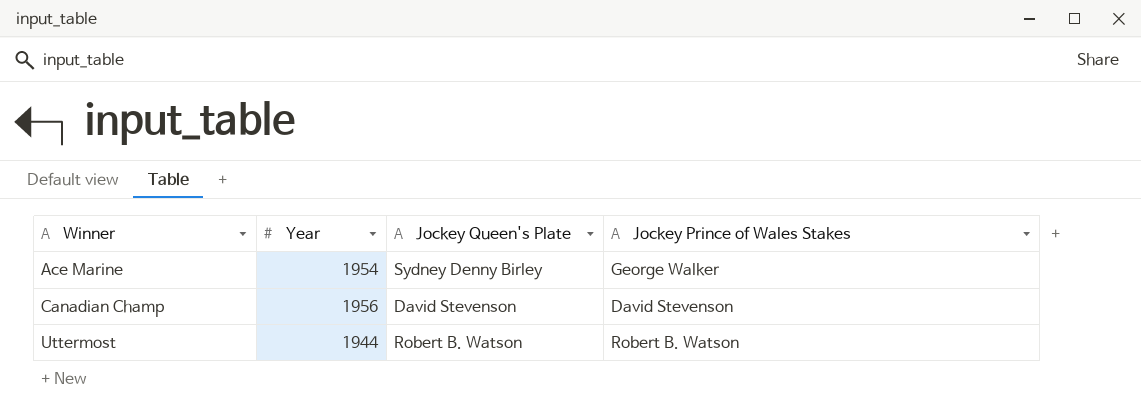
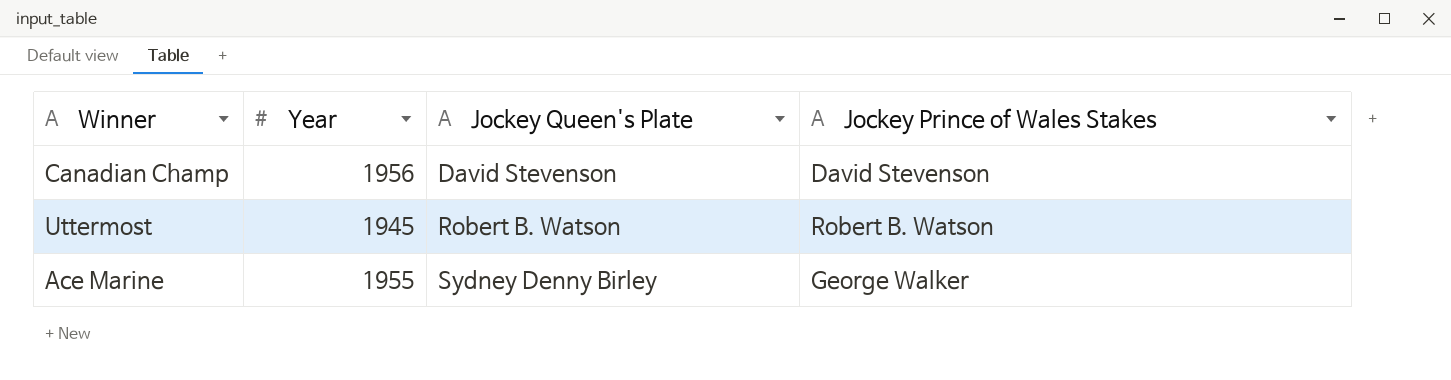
row order: Winner ascending -> Jockey Queen's Plate ascending
Uttermost | Year: 1944 -> 1945
Ace Marine | Year: 1954 -> 1955

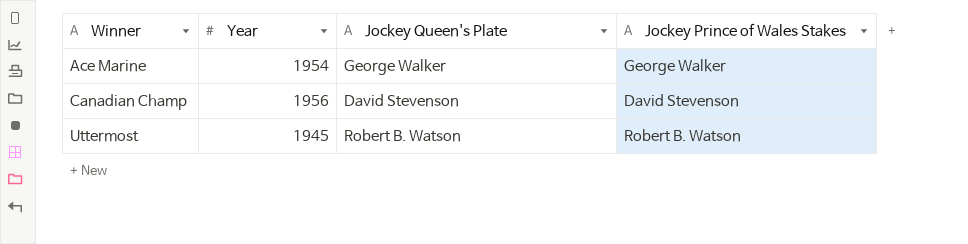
row order: Jockey Queen's Plate ascending -> Winner ascending
Ace Marine | Year: 1955 -> 1954
Ace Marine | Jockey Queen's Plate: Sydney Denny Birley -> George Walker

